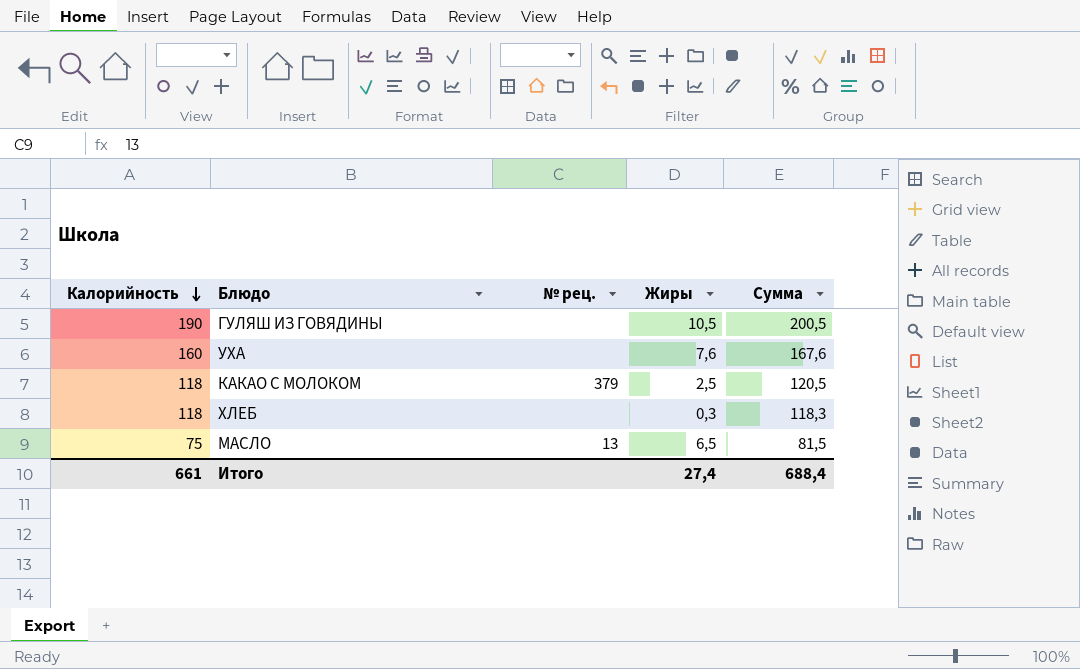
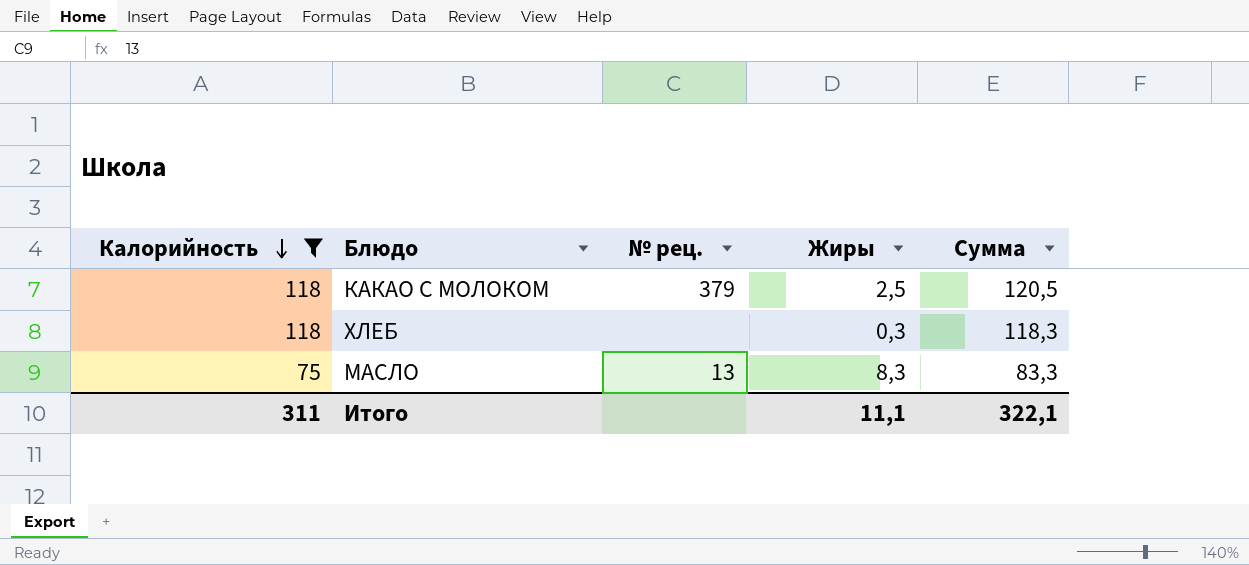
filter: none -> Калорийность <= 118
МАСЛО | Жиры: 6,5 -> 8,3
МАСЛО | Сумма: 81,5 -> 83,3
Итого | Калорийность: 661 -> 311
Итого | Жиры: 27,4 -> 11,1
Итого | Сумма: 688,4 -> 322,1

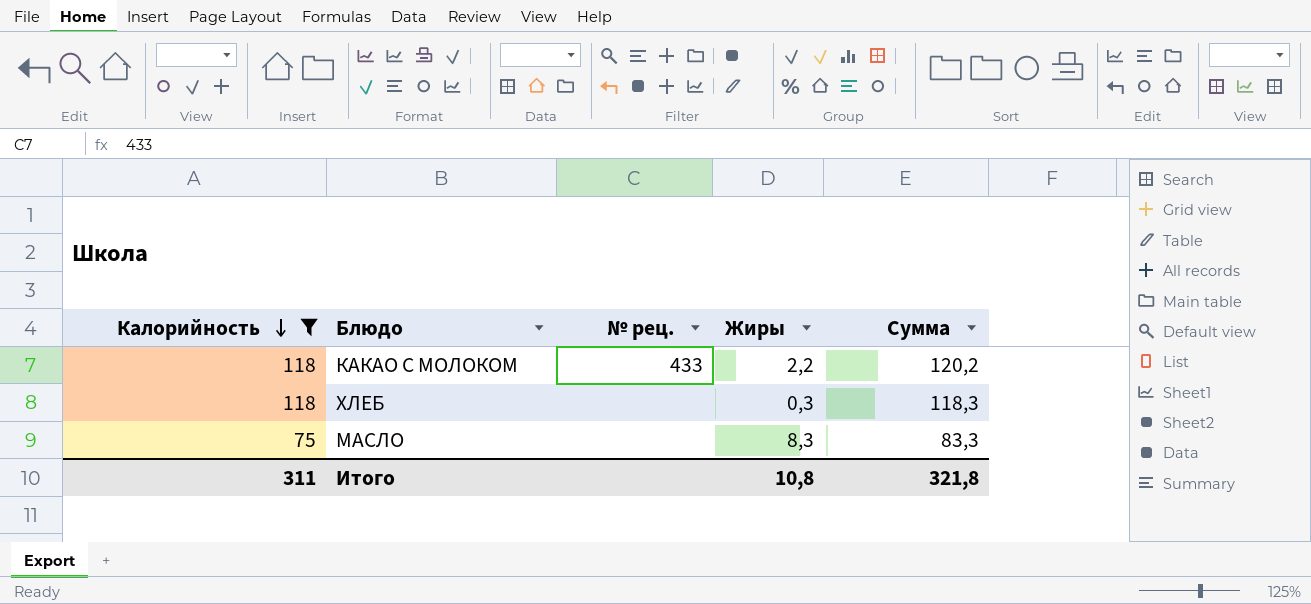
КАКАО С МОЛОКОМ | № рец.: 379 -> 433
КАКАО С МОЛОКОМ | Жиры: 2,5 -> 2,2
КАКАО С МОЛОКОМ | Сумма: 120,5 -> 120,2
МАСЛО | № рец.: 13 -> none
Итого | Жиры: 11,1 -> 10,8
Итого | Сумма: 322,1 -> 321,8

